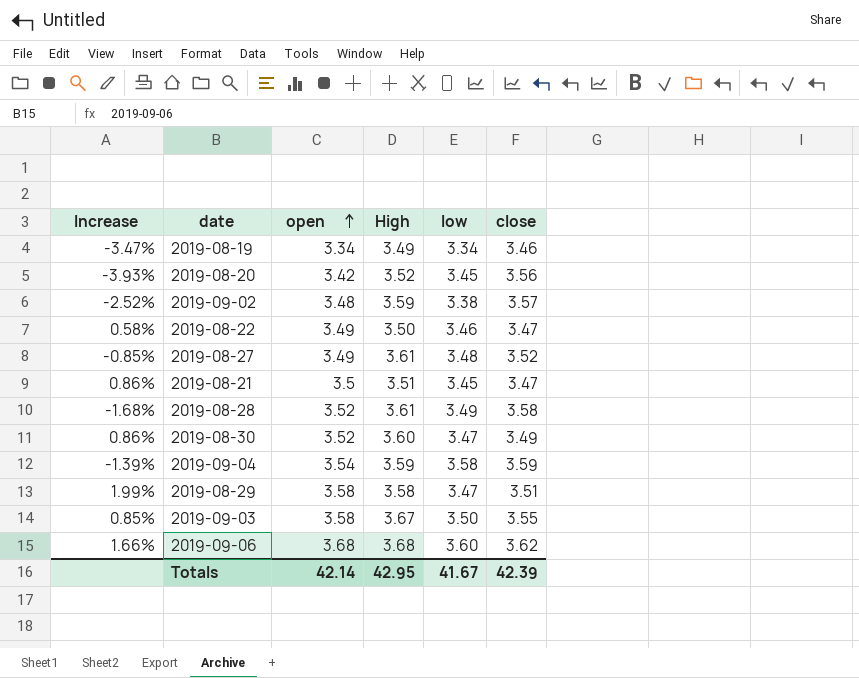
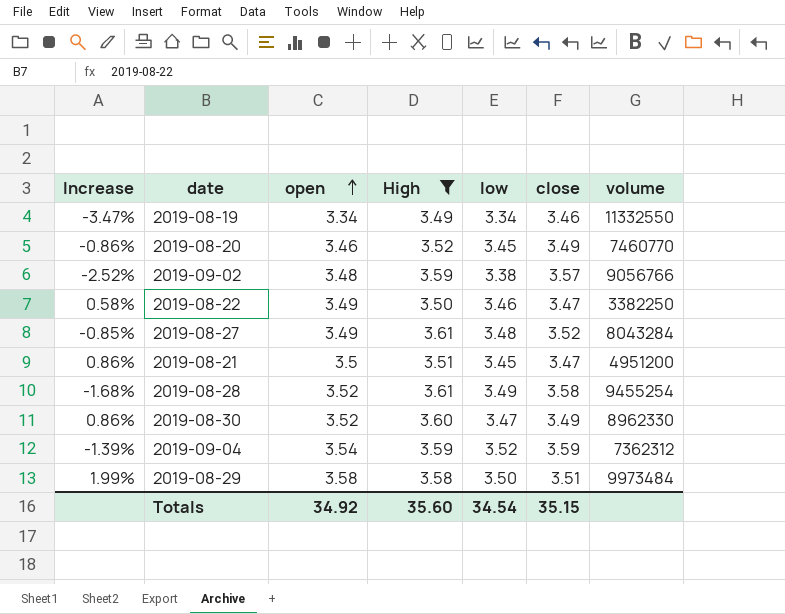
filter: none -> High <= 3.61
column volume | position: none -> 7
2019-08-20 | Increase: -3.93% -> -0.86%
2019-08-20 | open: 3.42 -> 3.46
2019-08-20 | close: 3.56 -> 3.49
2019-09-04 | low: 3.58 -> 3.52
2019-08-29 | low: 3.47 -> 3.50
Totals | open: 42.14 -> 34.92
Totals | High: 42.95 -> 35.60
Totals | low: 41.67 -> 34.54
Totals | close: 42.39 -> 35.15

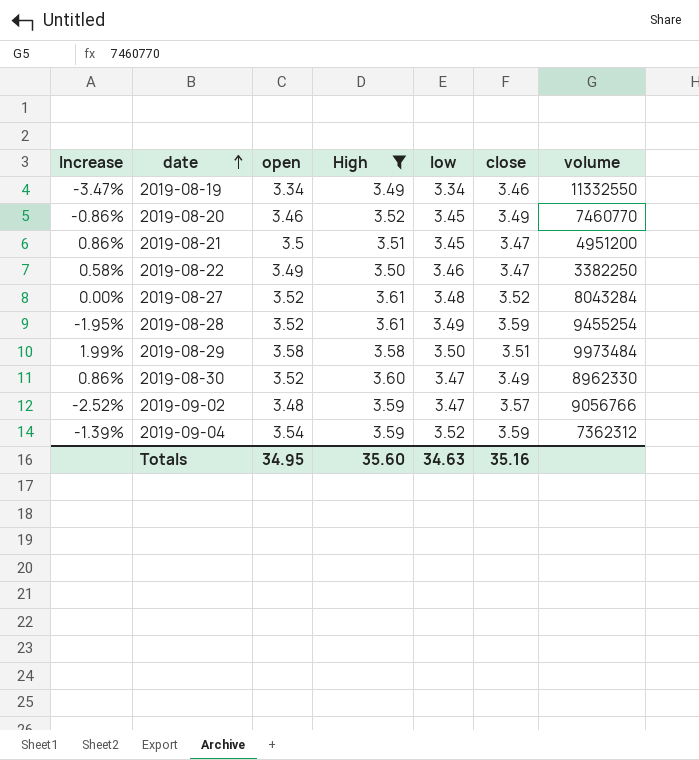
row order: open ascending -> date ascending
2019-08-27 | Increase: -0.85% -> 0.00%
2019-08-27 | open: 3.49 -> 3.52
2019-08-28 | Increase: -1.68% -> -1.95%
2019-08-28 | close: 3.58 -> 3.59
2019-09-02 | low: 3.38 -> 3.47
Totals | open: 34.92 -> 34.95
Totals | low: 34.54 -> 34.63
Totals | close: 35.15 -> 35.16

